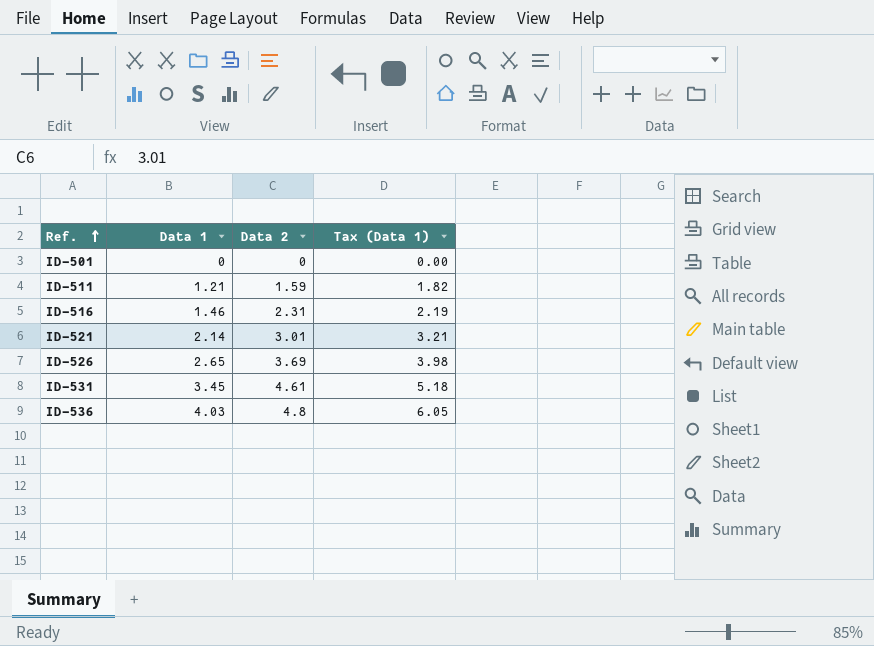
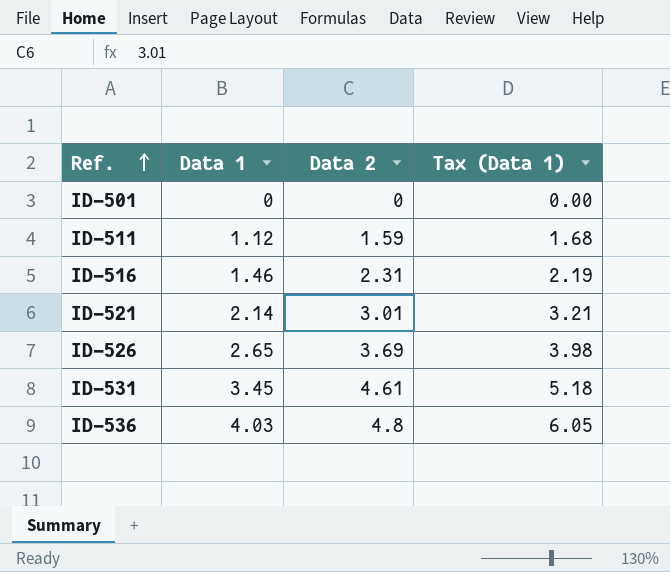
ID-511 | Data 1: 1.21 -> 1.12
ID-511 | Tax (Data 1): 1.82 -> 1.68

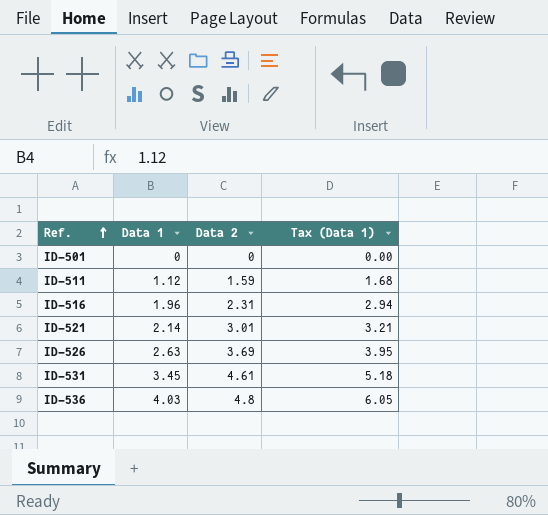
ID-516 | Data 1: 1.46 -> 1.96
ID-516 | Tax (Data 1): 2.19 -> 2.94
ID-526 | Data 1: 2.65 -> 2.63
ID-526 | Tax (Data 1): 3.98 -> 3.95

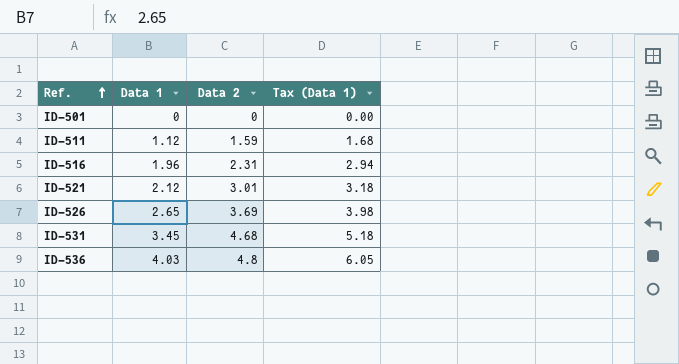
ID-521 | Data 1: 2.14 -> 2.12
ID-521 | Tax (Data 1): 3.21 -> 3.18
ID-526 | Data 1: 2.63 -> 2.65
ID-526 | Tax (Data 1): 3.95 -> 3.98
ID-531 | Data 2: 4.61 -> 4.68

